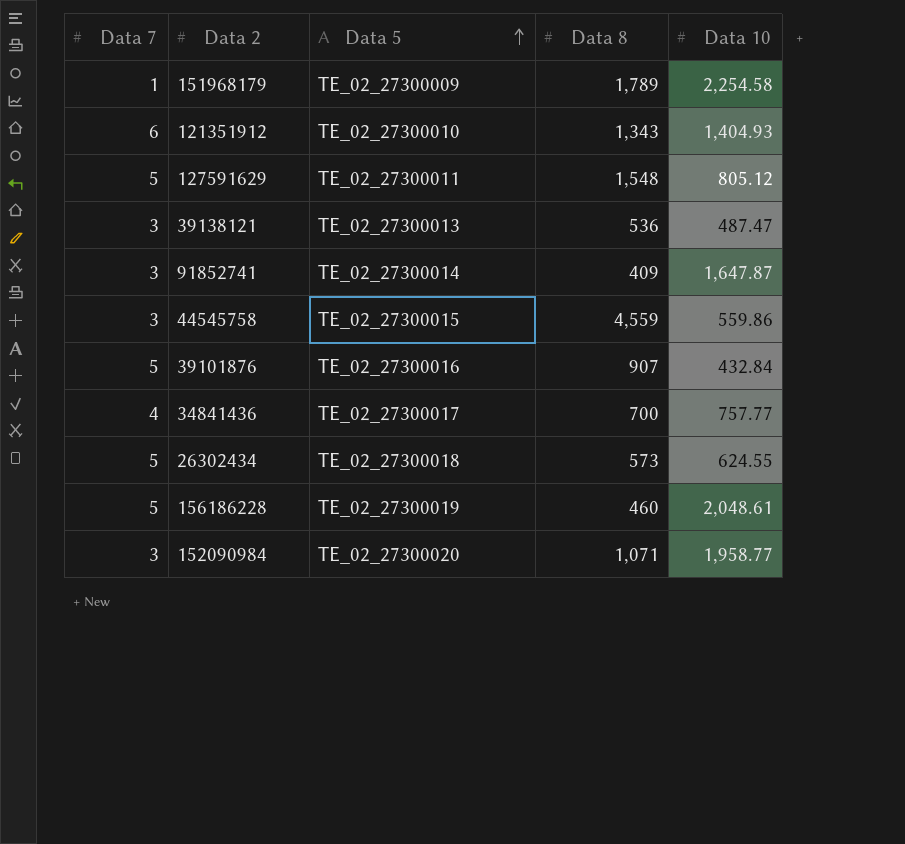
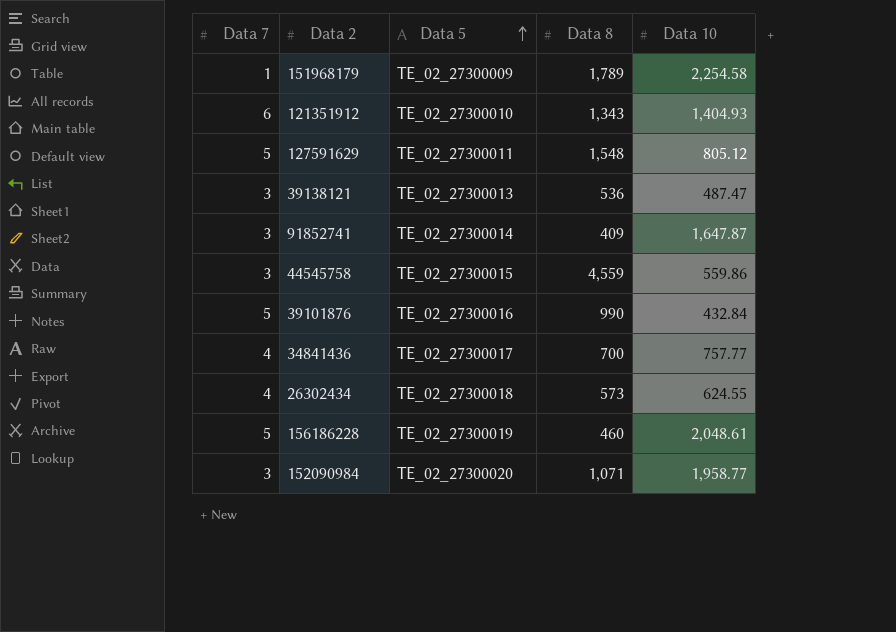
39101876 | Data 8: 907 -> 990
26302434 | Data 7: 5 -> 4

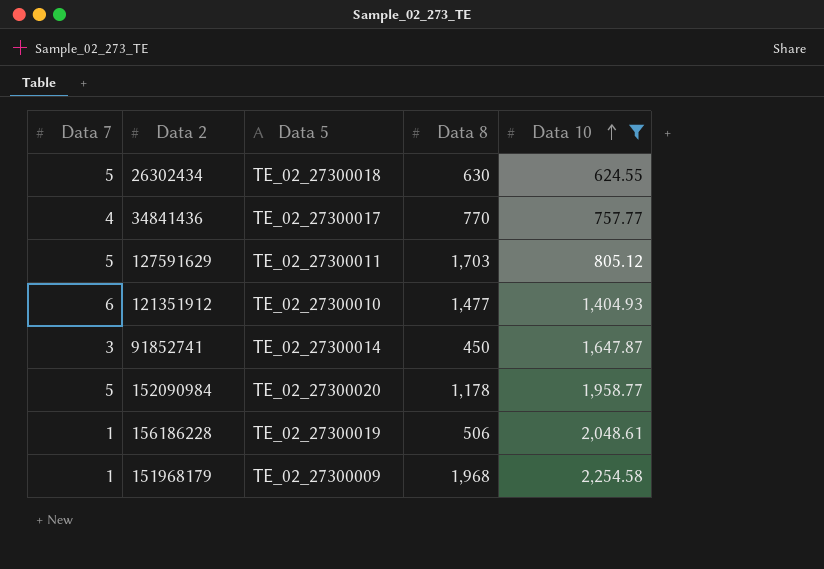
filter: none -> Data 10 >= 624.55
row order: Data 5 ascending -> Data 10 ascending
26302434 | Data 7: 4 -> 5
26302434 | Data 8: 573 -> 630
34841436 | Data 8: 700 -> 770
127591629 | Data 8: 1,548 -> 1,703
121351912 | Data 8: 1,343 -> 1,477
91852741 | Data 8: 409 -> 450
152090984 | Data 7: 3 -> 5
152090984 | Data 8: 1,071 -> 1,178
156186228 | Data 7: 5 -> 1
156186228 | Data 8: 460 -> 506
151968179 | Data 8: 1,789 -> 1,968

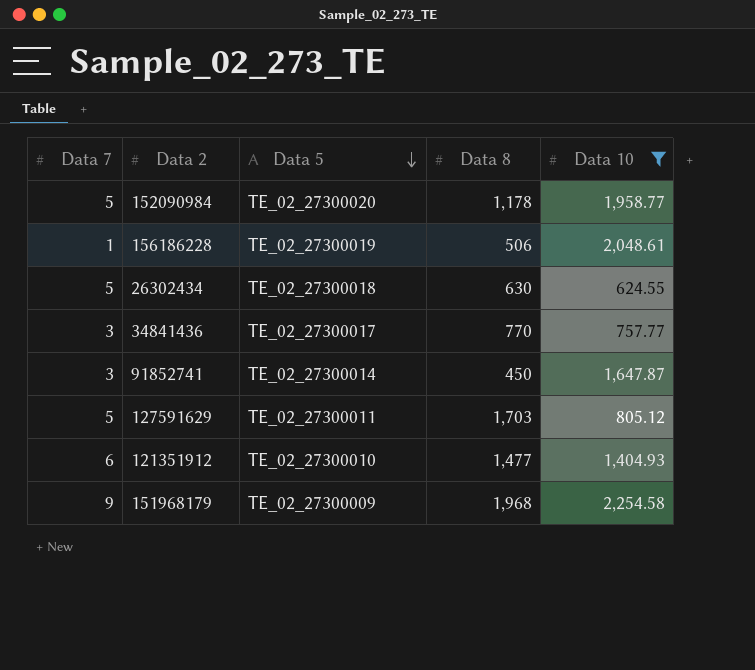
row order: Data 10 ascending -> Data 5 descending
34841436 | Data 7: 4 -> 3
151968179 | Data 7: 1 -> 9

